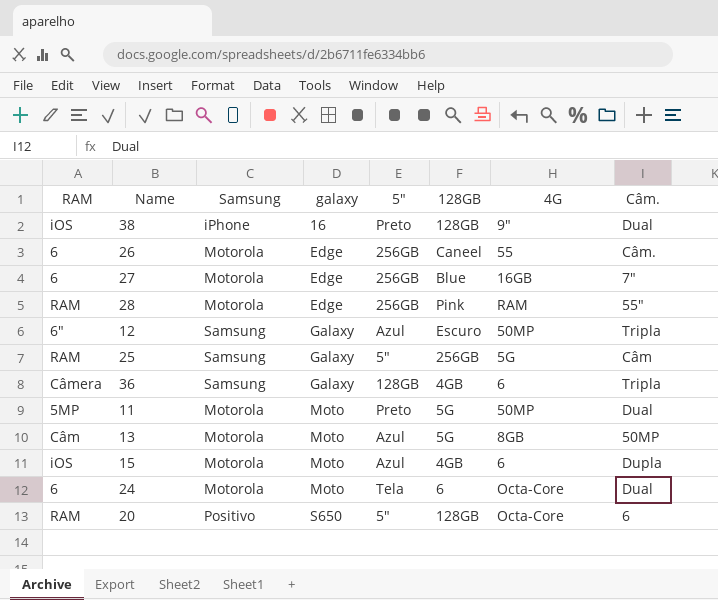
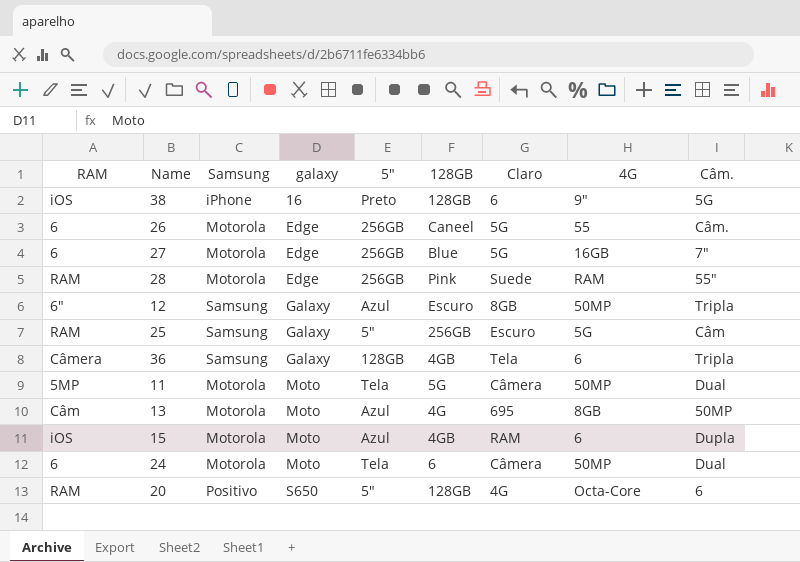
column Claro | position: none -> 7
38 | Câm.: Dual -> 5G
11 | 5": Preto -> Tela
13 | 128GB: 5G -> 4G
24 | 4G: Octa-Core -> 50MP

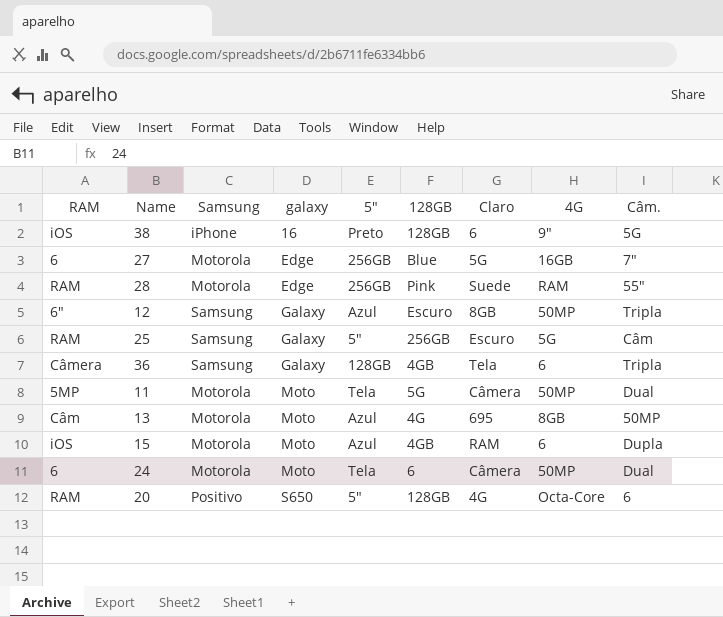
row 26: 6 | Motorola | Edge | 256GB | Caneel | 5G | 55 | Câm. -> none

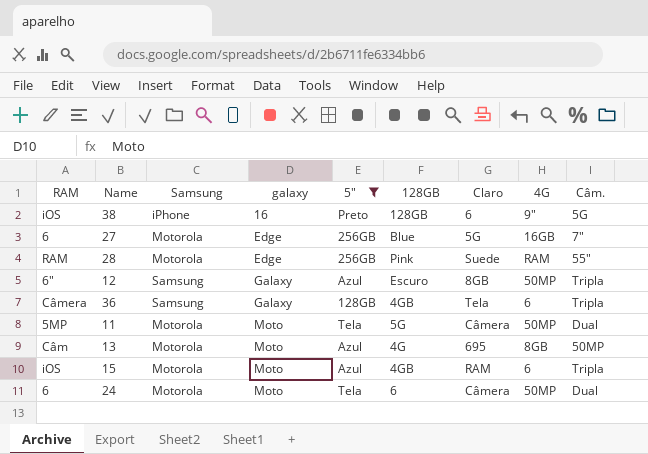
filter: none -> 5" != 5"
15 | Câm.: Dupla -> Tripla

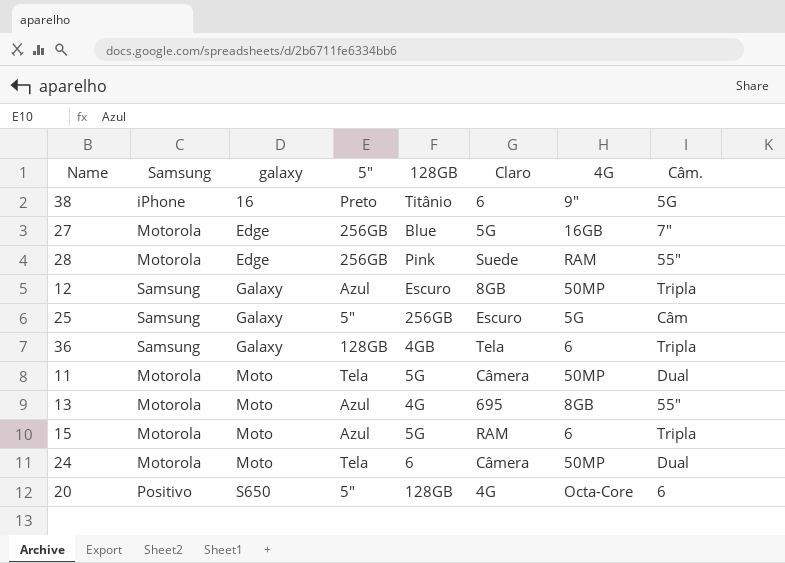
filter: 5" != 5" -> none
column RAM | position: 1 -> none
38 | 128GB: 128GB -> Titânio
13 | Câm.: 50MP -> 55"
15 | 128GB: 4GB -> 5G

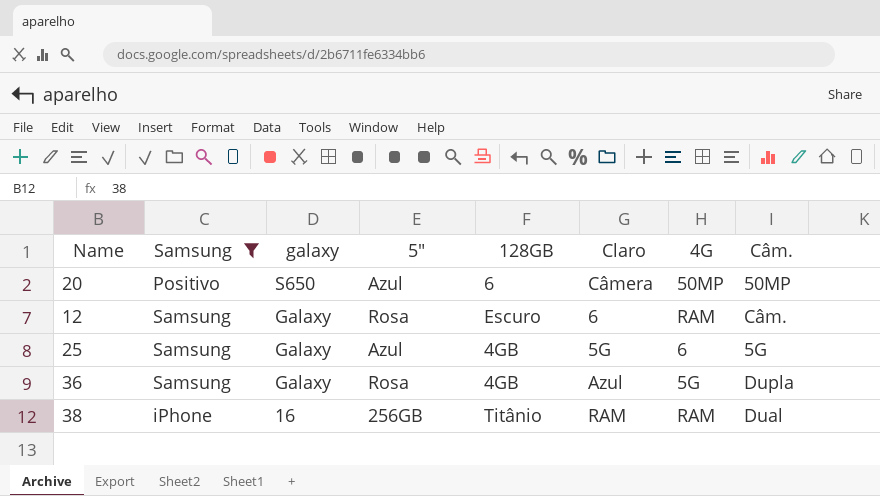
filter: none -> Samsung != Motorola
row order: galaxy ascending -> galaxy descending
20 | 5": 5" -> Azul
20 | 128GB: 128GB -> 6
20 | Claro: 4G -> Câmera
20 | 4G: Octa-Core -> 50MP
20 | Câm.: 6 -> 50MP
12 | 5": Azul -> Rosa
12 | Claro: 8GB -> 6
12 | 4G: 50MP -> RAM
12 | Câm.: Tripla -> Câm.
25 | 5": 5" -> Azul
25 | 128GB: 256GB -> 4GB
25 | Claro: Escuro -> 5G
25 | 4G: 5G -> 6
25 | Câm.: Câm -> 5G
36 | 5": 128GB -> Rosa
36 | Claro: Tela -> Azul
36 | 4G: 6 -> 5G
36 | Câm.: Tripla -> Dupla
38 | 5": Preto -> 256GB
38 | Claro: 6 -> RAM
38 | 4G: 9" -> RAM
38 | Câm.: 5G -> Dual

